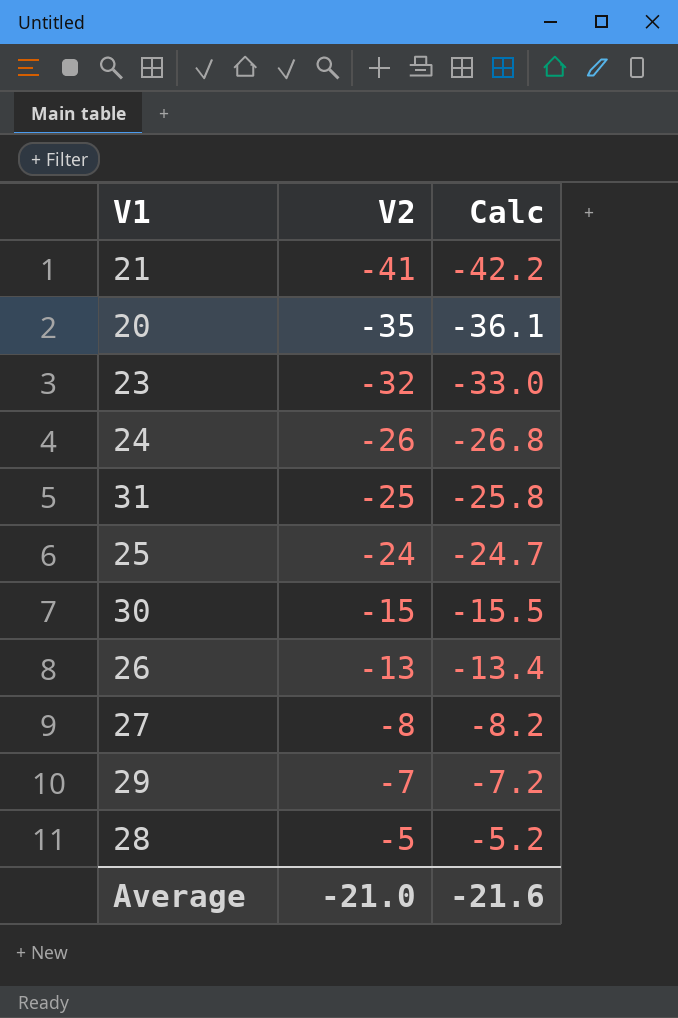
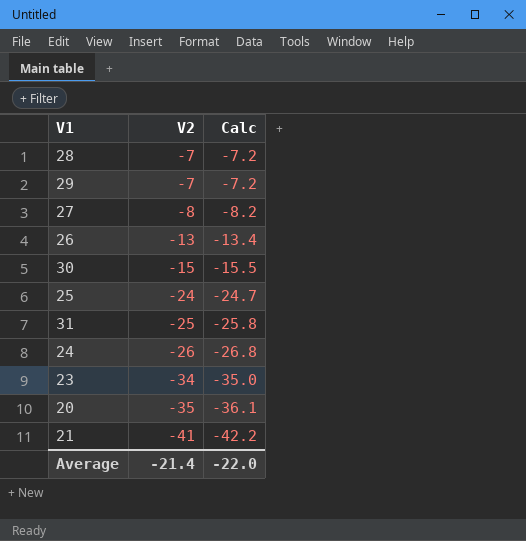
row order: V2 ascending -> V2 descending
28 | V2: -5 -> -7
28 | Calc: -5.2 -> -7.2
23 | V2: -32 -> -34
23 | Calc: -33.0 -> -35.0
Average | V2: -21.0 -> -21.4
Average | Calc: -21.6 -> -22.0

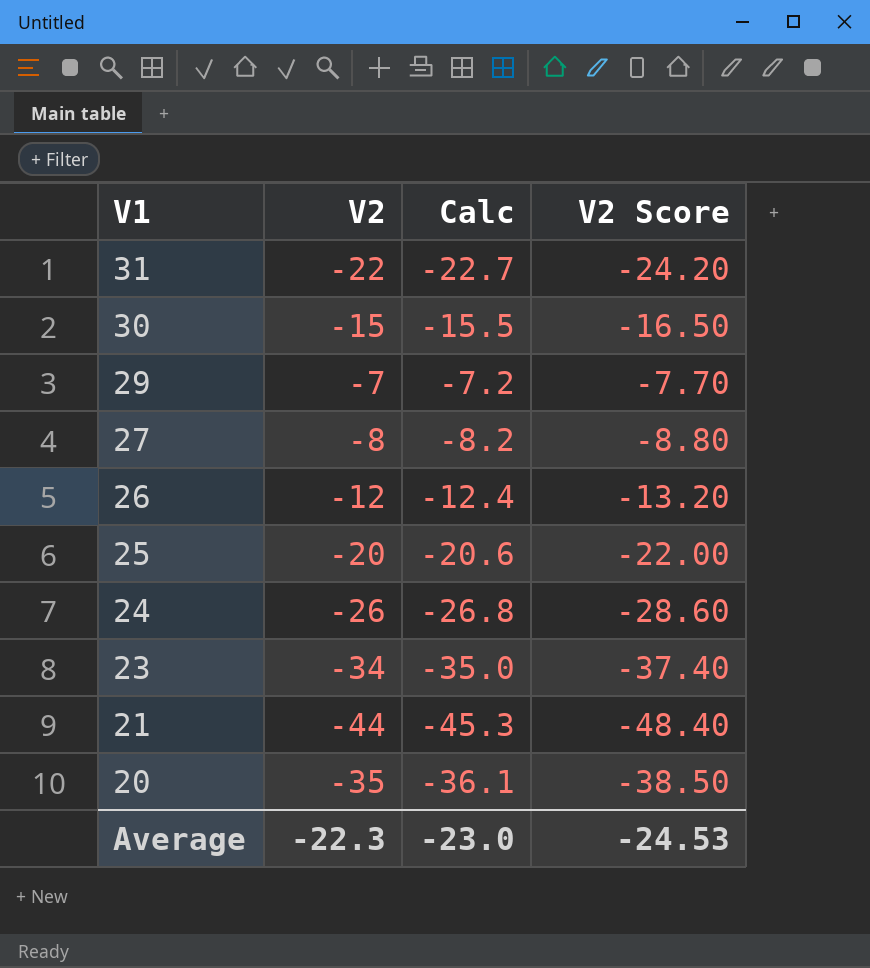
row order: V2 descending -> V1 descending
column V2 Score | formula: none -> [V2] * 1.1
row 28: -7 | -7.2 -> none
31 | V2: -25 -> -22
31 | Calc: -25.8 -> -22.7
26 | V2: -13 -> -12
26 | Calc: -13.4 -> -12.4
25 | V2: -24 -> -20
25 | Calc: -24.7 -> -20.6
21 | V2: -41 -> -44
21 | Calc: -42.2 -> -45.3
Average | V2: -21.4 -> -22.3
Average | Calc: -22.0 -> -23.0

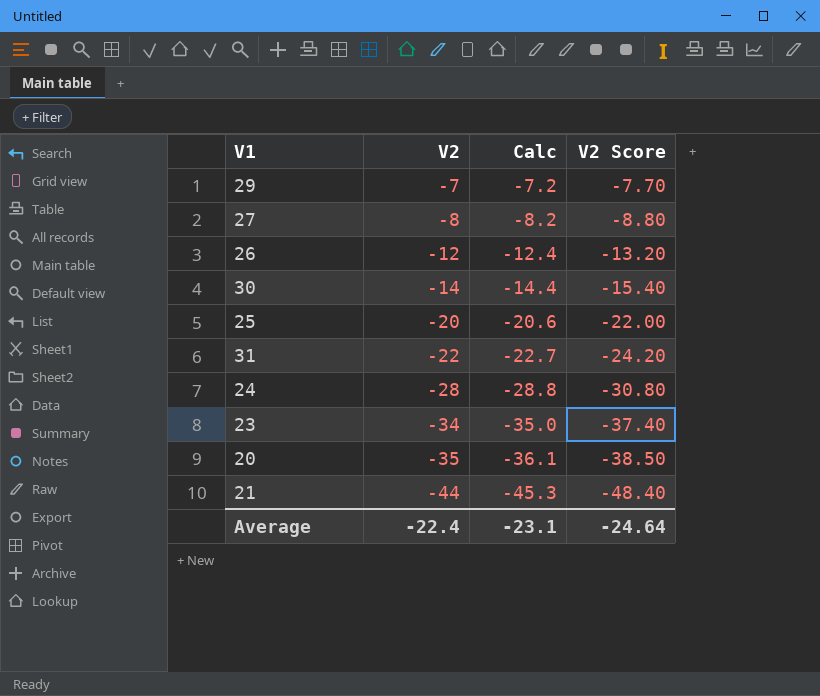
row order: V1 descending -> V2 descending
30 | V2: -15 -> -14
30 | Calc: -15.5 -> -14.4
30 | V2 Score: -16.50 -> -15.40
24 | V2: -26 -> -28
24 | Calc: -26.8 -> -28.8
24 | V2 Score: -28.60 -> -30.80
Average | V2: -22.3 -> -22.4
Average | Calc: -23.0 -> -23.1
Average | V2 Score: -24.53 -> -24.64

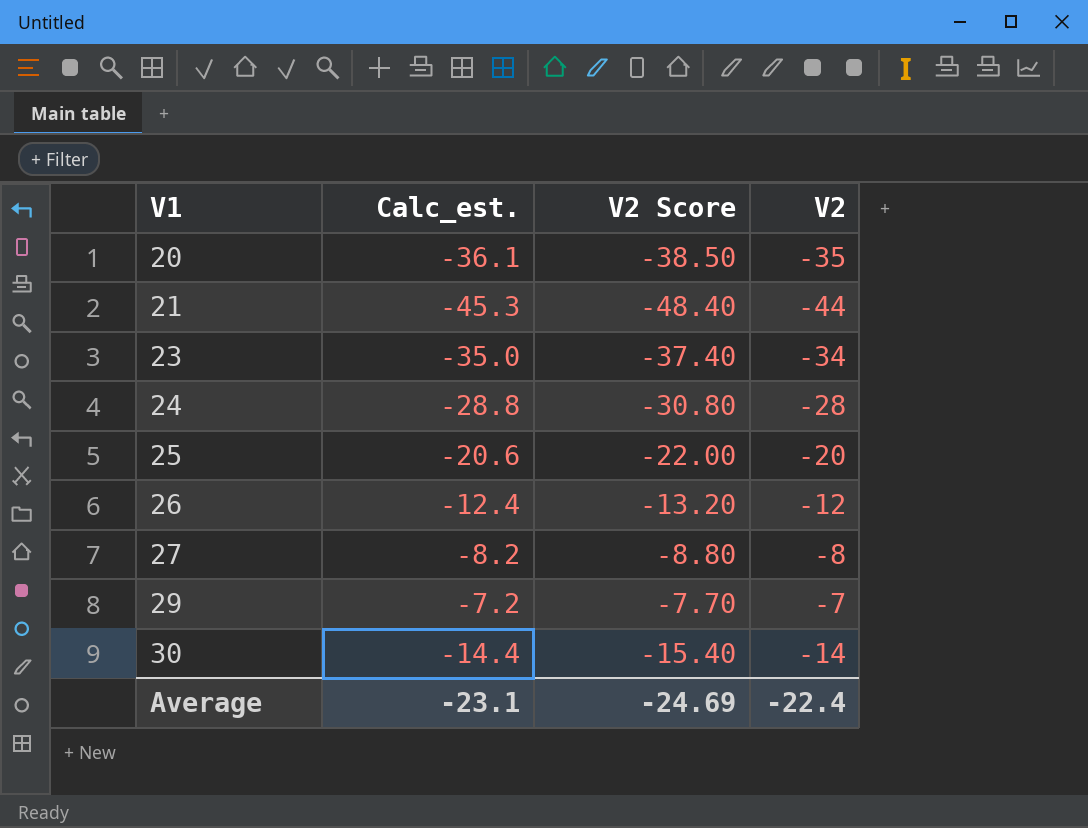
row order: V2 descending -> V1 ascending
column name: Calc -> Calc_est.
column V2 | position: 2 -> 4
row 31: -22 | -22.7 | -24.20 -> none
Average | V2 Score: -24.64 -> -24.69

